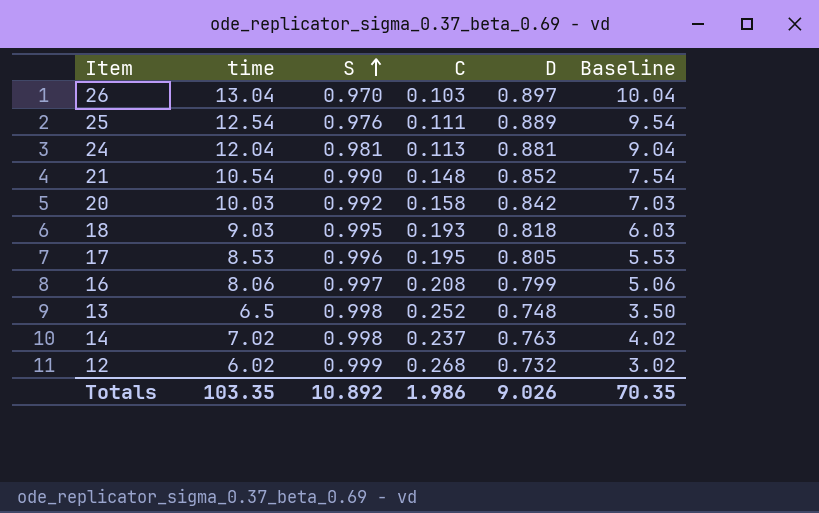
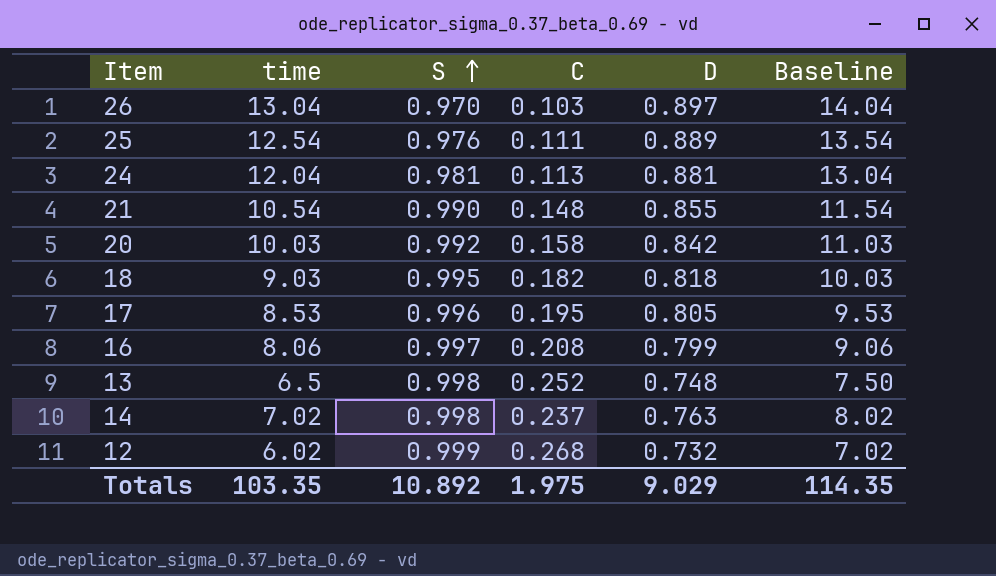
column Baseline | formula: [time] - 3 -> [time] + 1
21 | D: 0.852 -> 0.855
18 | C: 0.193 -> 0.182
Totals | C: 1.986 -> 1.975
Totals | D: 9.026 -> 9.029
Totals | Baseline: 70.35 -> 114.35

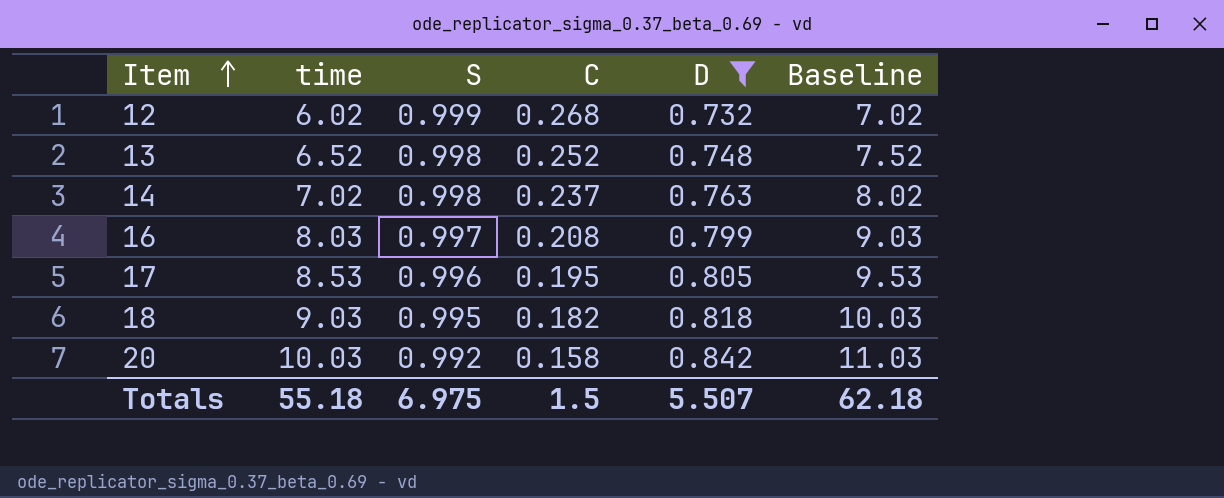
filter: none -> D <= 0.842
row order: S ascending -> Item ascending
13 | time: 6.5 -> 6.52
13 | Baseline: 7.50 -> 7.52
16 | time: 8.06 -> 8.03
16 | Baseline: 9.06 -> 9.03
Totals | time: 103.35 -> 55.18
Totals | S: 10.892 -> 6.975
Totals | C: 1.975 -> 1.5
Totals | D: 9.029 -> 5.507
Totals | Baseline: 114.35 -> 62.18

